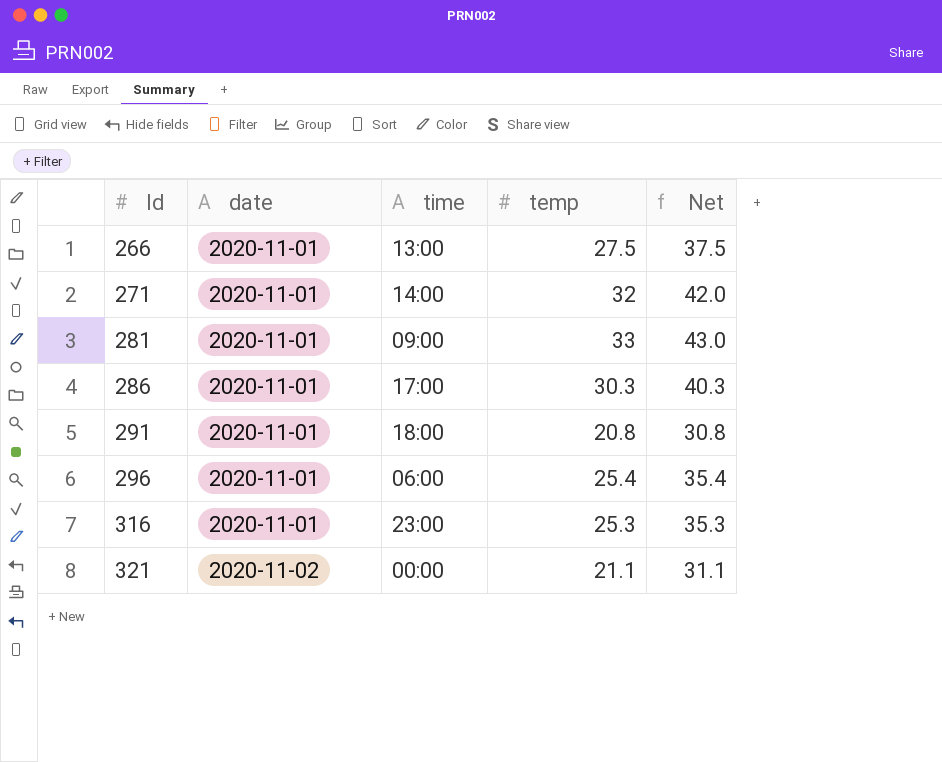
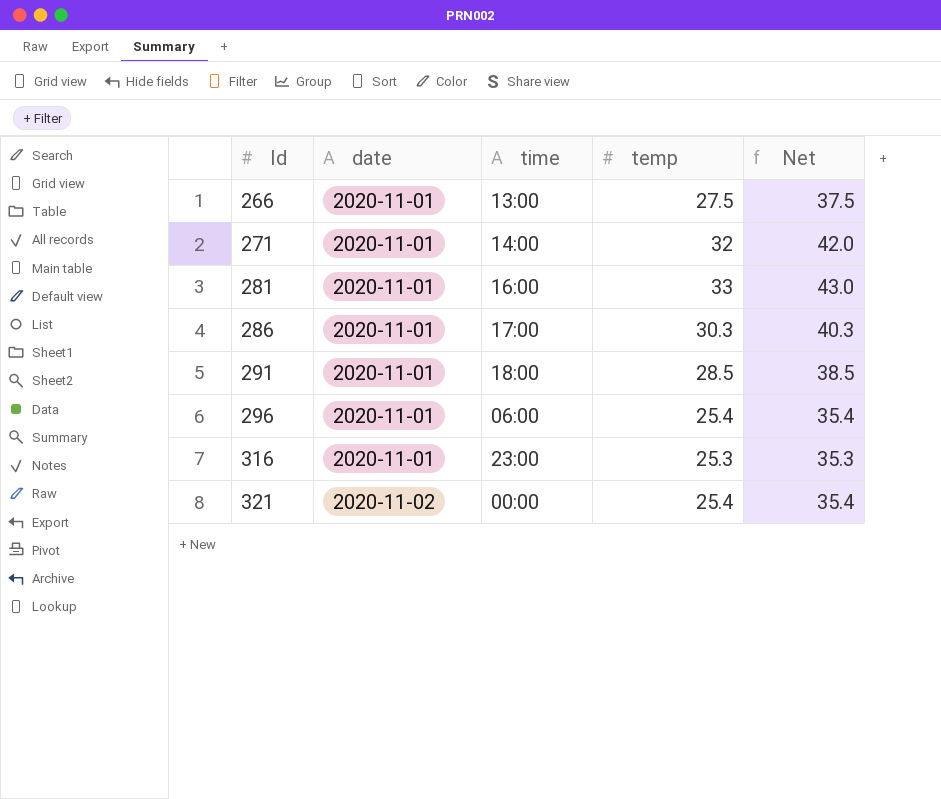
281 | time: 09:00 -> 16:00
291 | temp: 20.8 -> 28.5
291 | Net: 30.8 -> 38.5
321 | temp: 21.1 -> 25.4
321 | Net: 31.1 -> 35.4

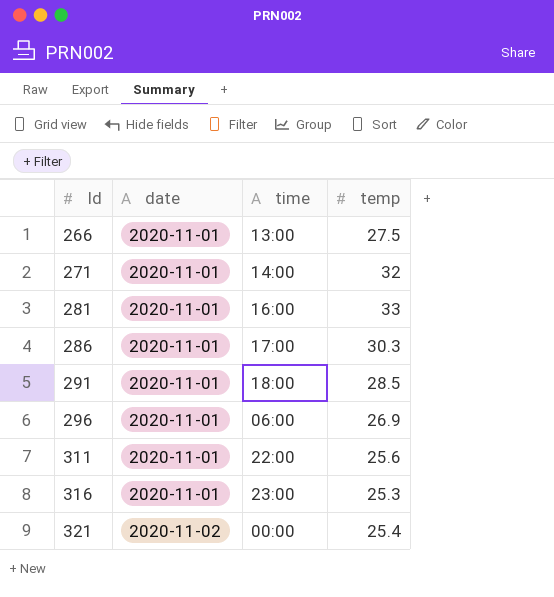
column Net | formula: [temp] + 10 -> none
296 | temp: 25.4 -> 26.9
row 311: none -> 2020-11-01 | 22:00 | 25.6

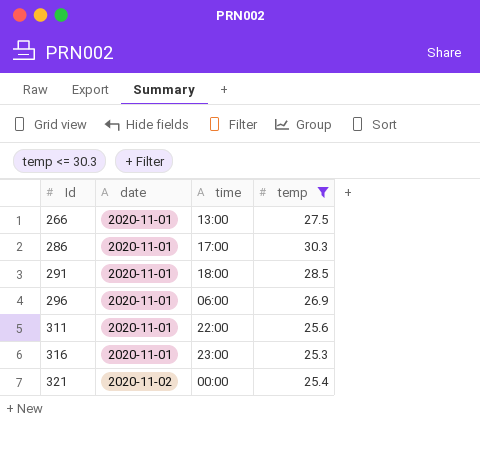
filter: none -> temp <= 30.3

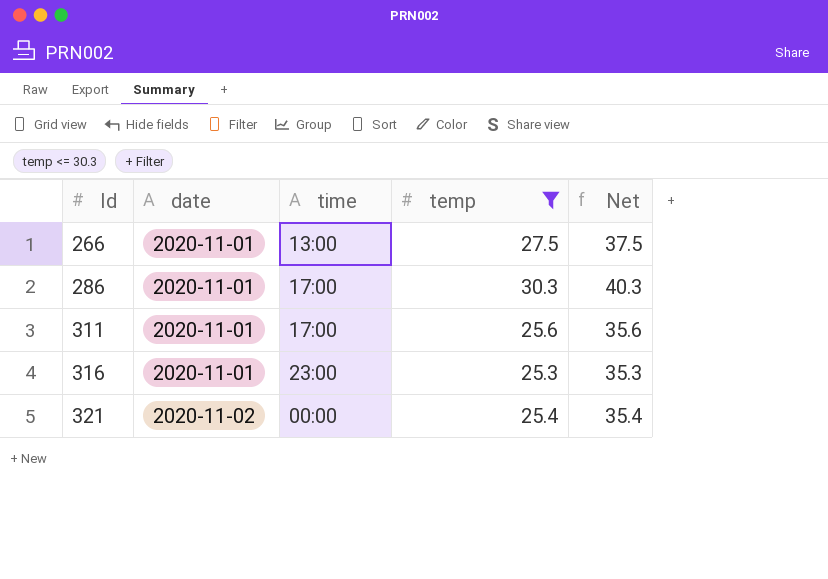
column Net | formula: none -> [temp] + 10
row 291: 2020-11-01 | 18:00 | 28.5 -> none
row 296: 2020-11-01 | 06:00 | 26.9 -> none
311 | time: 22:00 -> 17:00

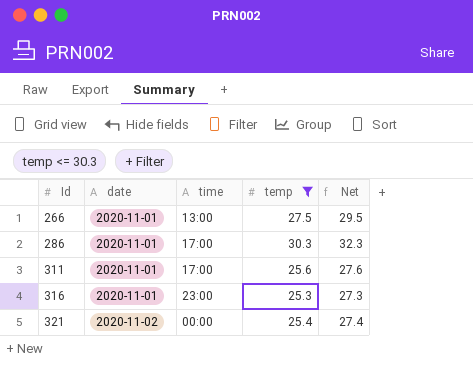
column Net | formula: [temp] + 10 -> [temp] + 2

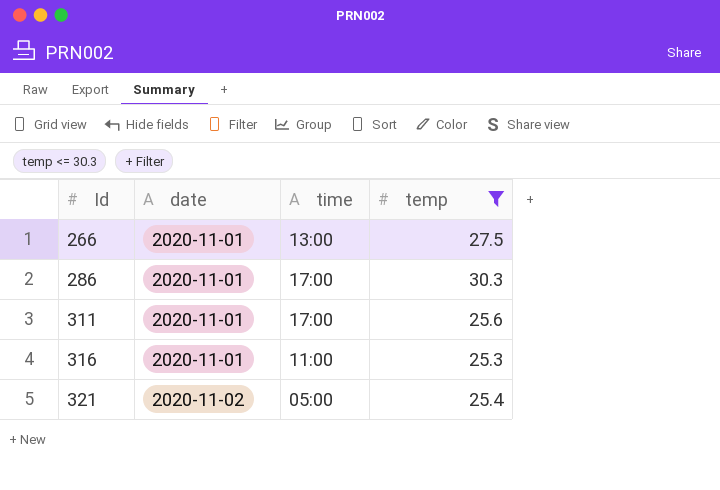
column Net | formula: [temp] + 2 -> none
316 | time: 23:00 -> 11:00
321 | time: 00:00 -> 05:00

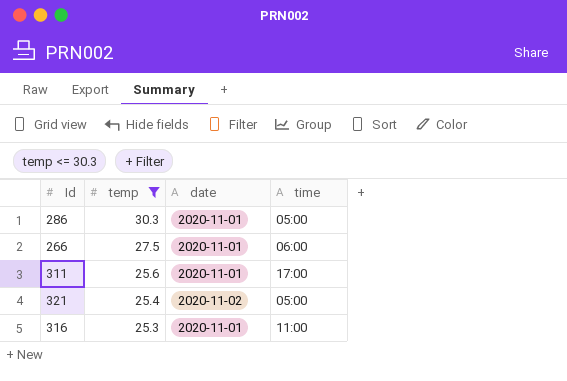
row order: Id ascending -> temp descending
column temp | position: 4 -> 2
286 | time: 17:00 -> 05:00
266 | time: 13:00 -> 06:00

